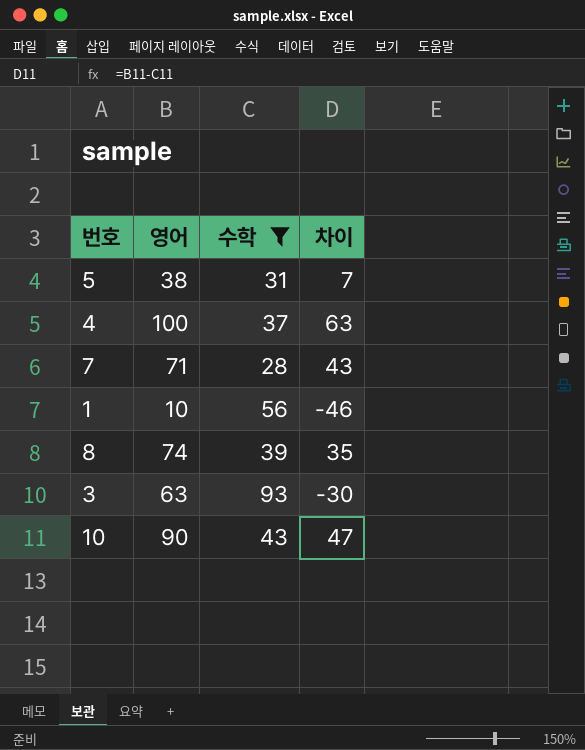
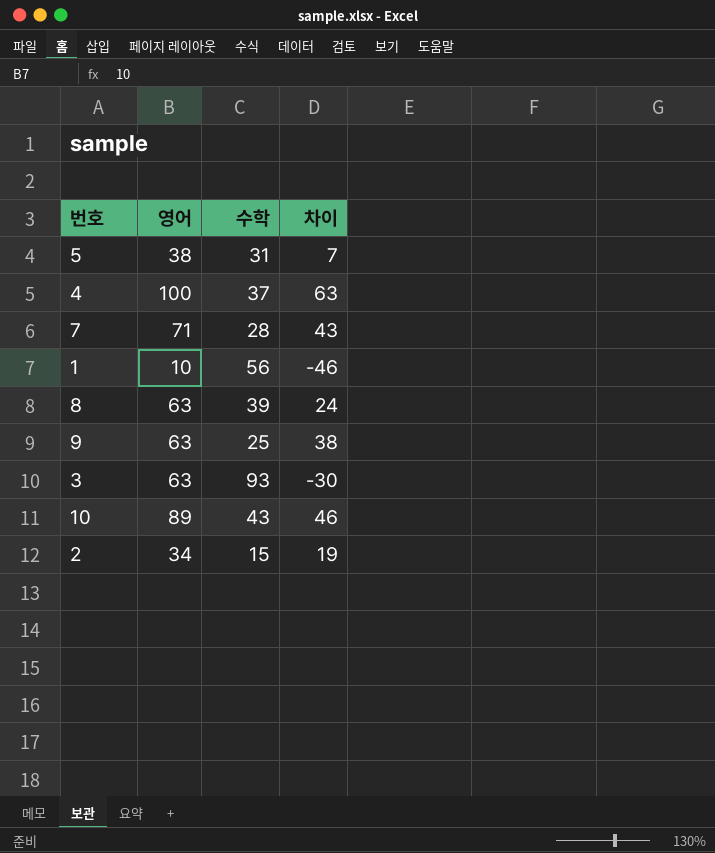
filter: 수학 >= 28 -> none
8 | 영어: 74 -> 63
8 | 차이: 35 -> 24
10 | 영어: 90 -> 89
10 | 차이: 47 -> 46

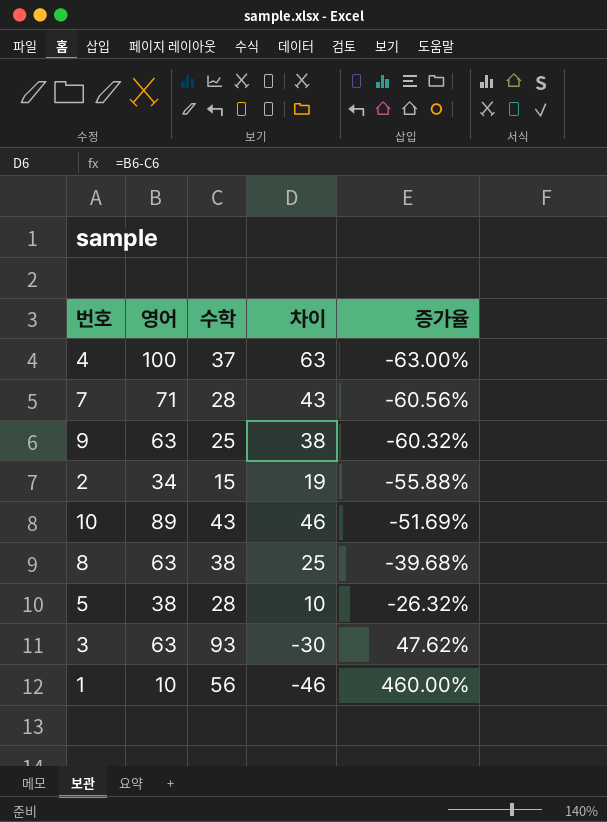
row order: none -> 증가율 ascending
column 증가율 | formula: none -> ([수학] - [영어]) / [영어]
8 | 수학: 39 -> 38
8 | 차이: 24 -> 25
5 | 수학: 31 -> 28
5 | 차이: 7 -> 10

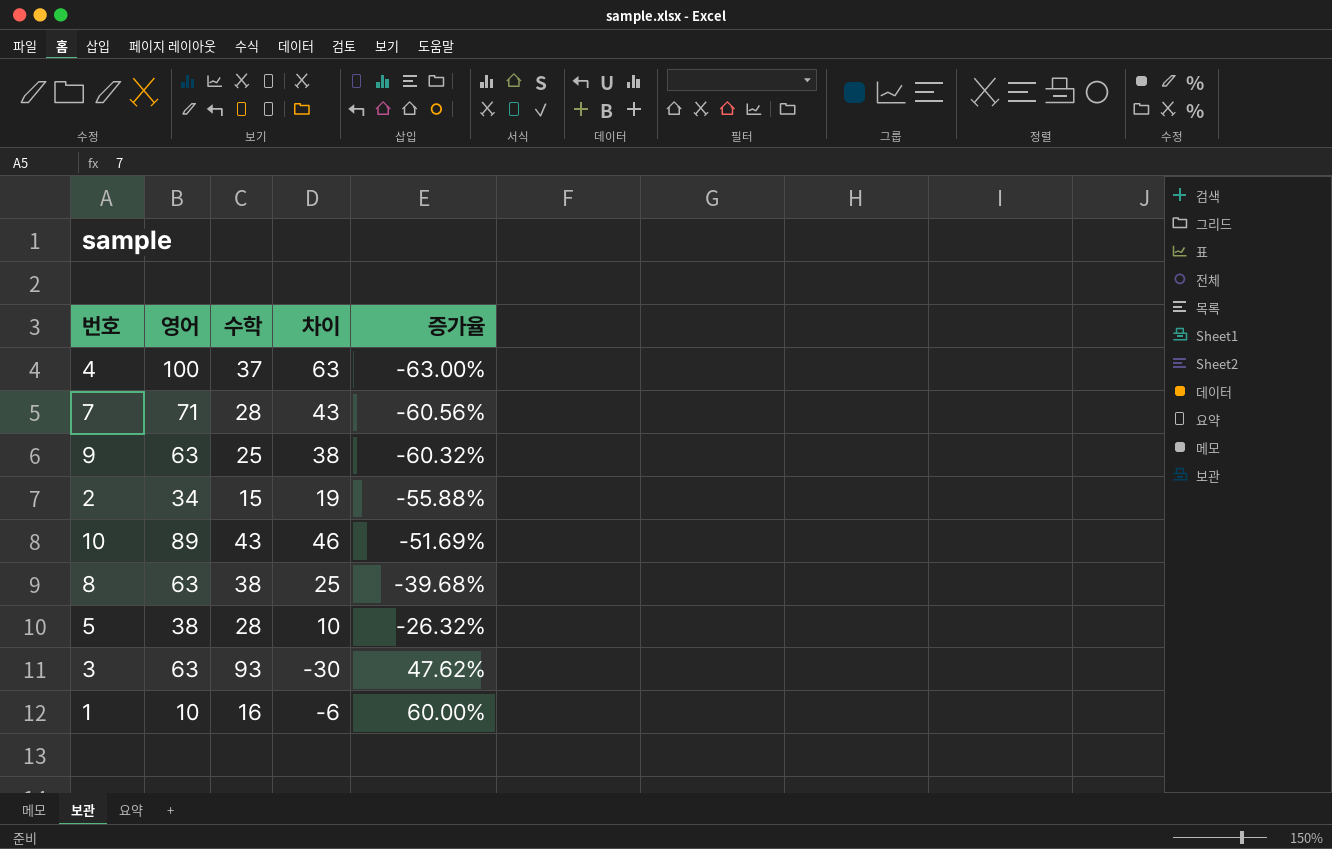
1 | 수학: 56 -> 16
1 | 차이: -46 -> -6
1 | 증가율: 460.00% -> 60.00%

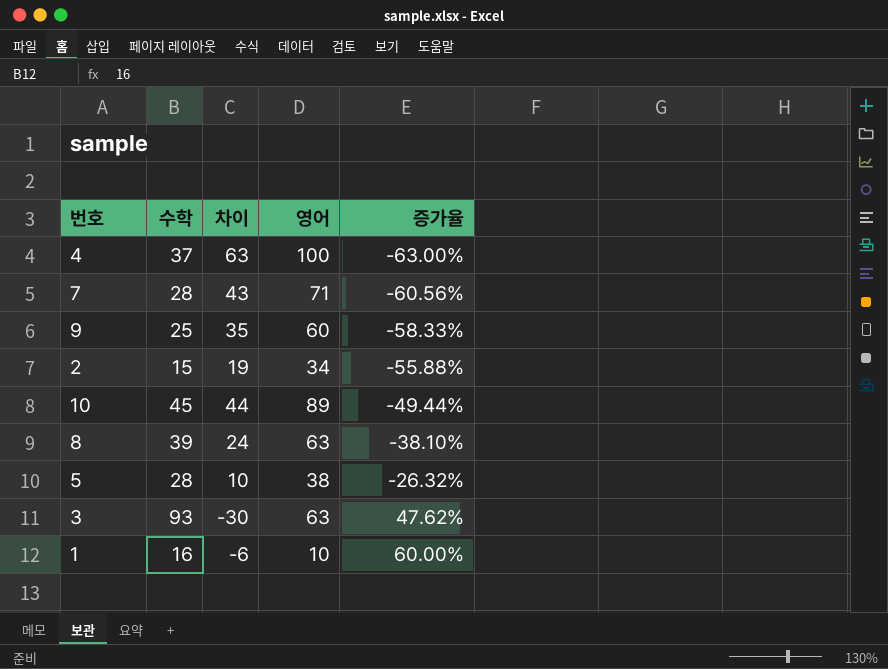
column 영어 | position: 2 -> 4
9 | 차이: 38 -> 35
9 | 영어: 63 -> 60
9 | 증가율: -60.32% -> -58.33%
10 | 수학: 43 -> 45
10 | 차이: 46 -> 44
10 | 증가율: -51.69% -> -49.44%
8 | 수학: 38 -> 39
8 | 차이: 25 -> 24
8 | 증가율: -39.68% -> -38.10%

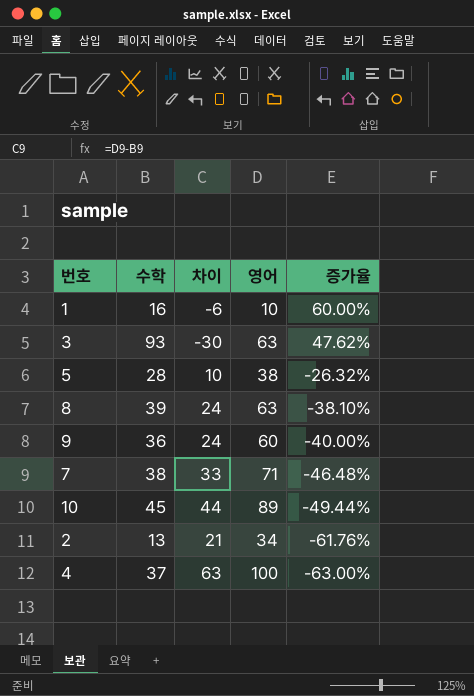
row order: 증가율 ascending -> 증가율 descending
9 | 수학: 25 -> 36
9 | 차이: 35 -> 24
9 | 증가율: -58.33% -> -40.00%
7 | 수학: 28 -> 38
7 | 차이: 43 -> 33
7 | 증가율: -60.56% -> -46.48%
2 | 수학: 15 -> 13
2 | 차이: 19 -> 21
2 | 증가율: -55.88% -> -61.76%

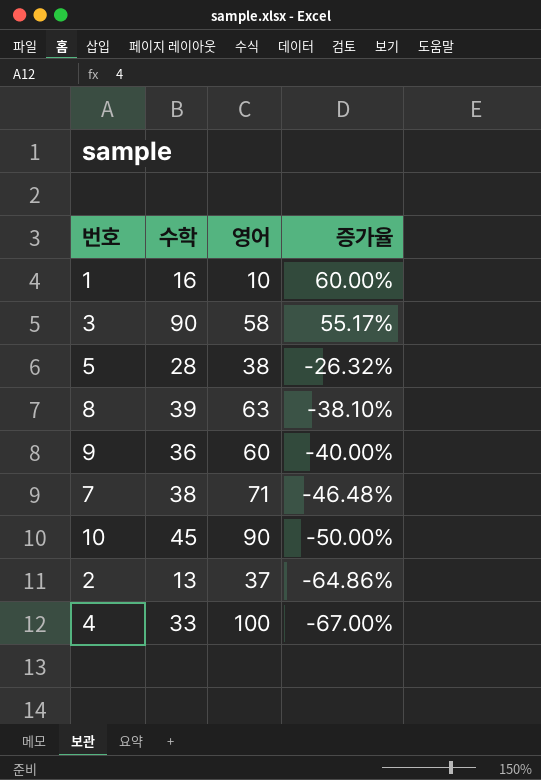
column 차이 | formula: [영어] - [수학] -> none
3 | 수학: 93 -> 90
3 | 영어: 63 -> 58
3 | 증가율: 47.62% -> 55.17%
10 | 영어: 89 -> 90
10 | 증가율: -49.44% -> -50.00%
2 | 영어: 34 -> 37
2 | 증가율: -61.76% -> -64.86%
4 | 수학: 37 -> 33
4 | 증가율: -63.00% -> -67.00%

